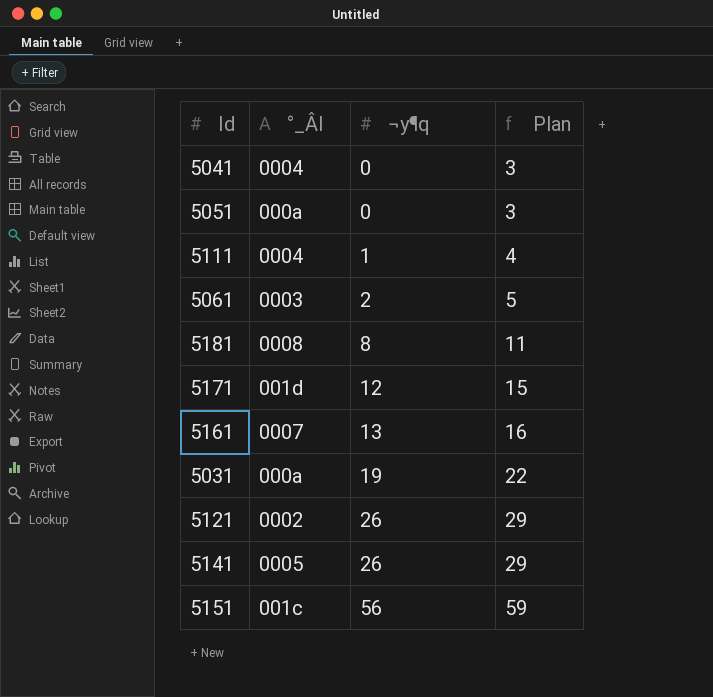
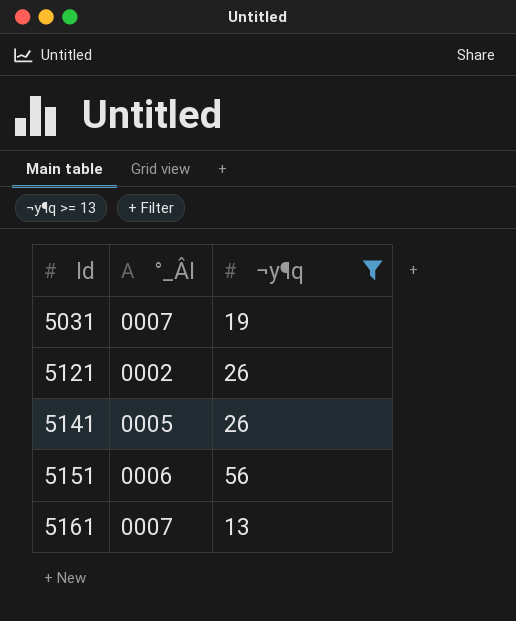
filter: none -> ¬y¶q >= 13
row order: ¬y¶q ascending -> Id ascending
column Plan | formula: [¬y¶q] + 3 -> none
5031 | °_ÂI: 000a -> 0007
5151 | °_ÂI: 001c -> 0006

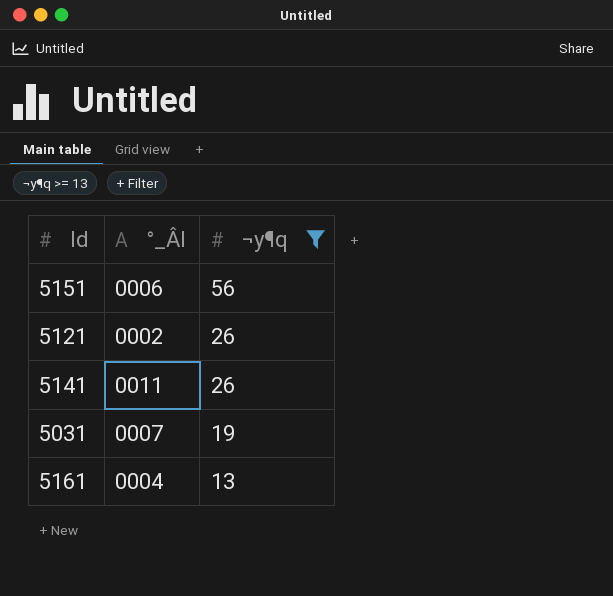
row order: Id ascending -> ¬y¶q descending
5141 | °_ÂI: 0005 -> 0011
5161 | °_ÂI: 0007 -> 0004

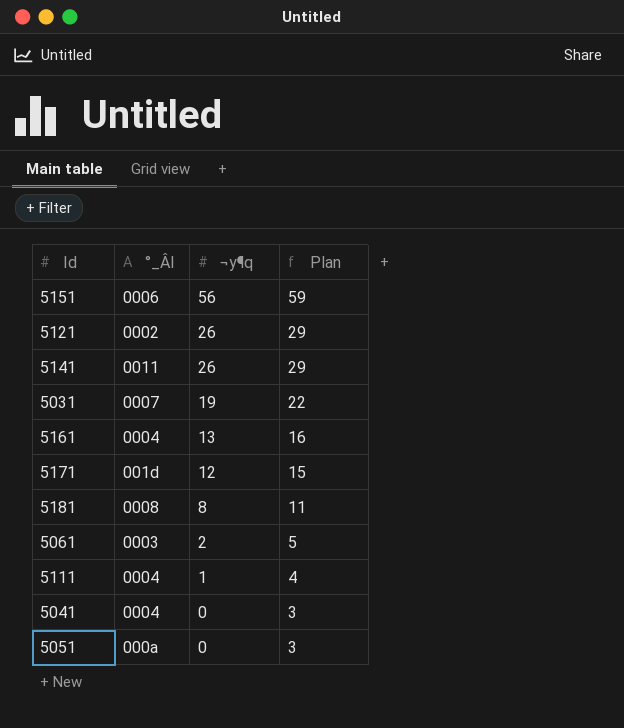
filter: ¬y¶q >= 13 -> none
column Plan | formula: none -> [¬y¶q] + 3

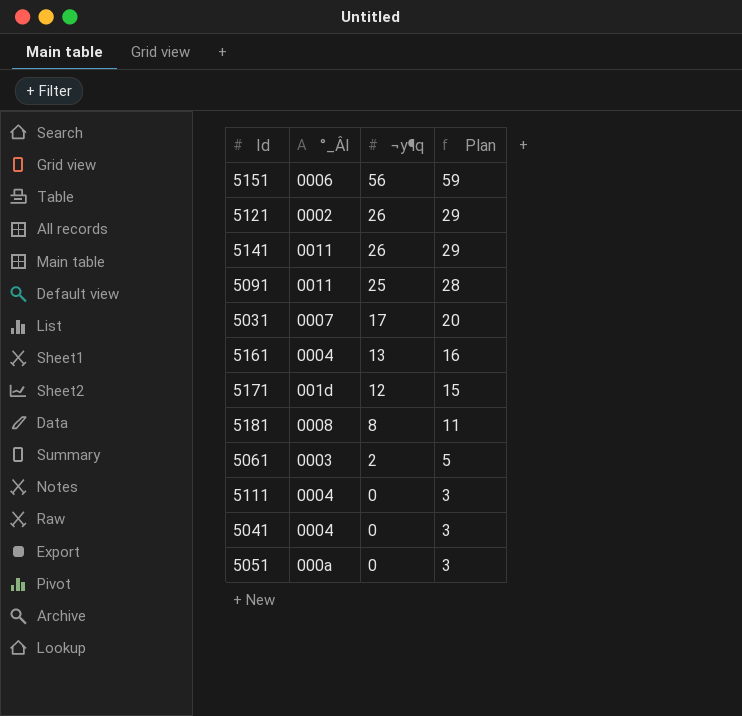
row 5091: none -> 0011 | 25 | 28
5031 | ¬y¶q: 19 -> 17
5031 | Plan: 22 -> 20
5111 | ¬y¶q: 1 -> 0
5111 | Plan: 4 -> 3

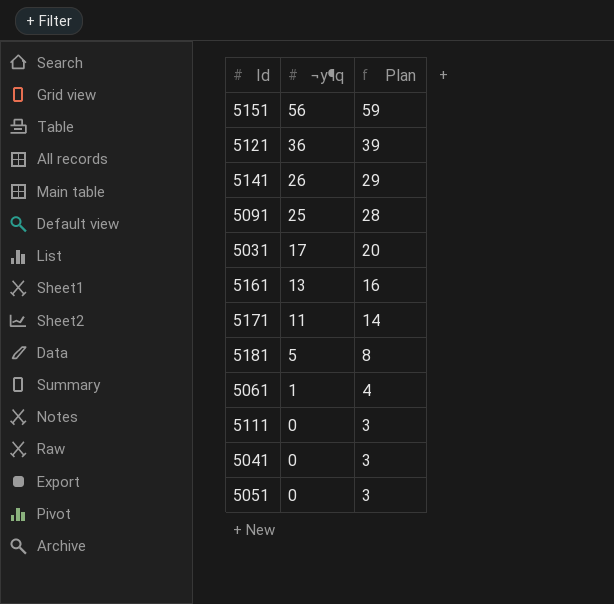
column °_ÂI | position: 2 -> none
5121 | ¬y¶q: 26 -> 36
5121 | Plan: 29 -> 39
5171 | ¬y¶q: 12 -> 11
5171 | Plan: 15 -> 14
5181 | ¬y¶q: 8 -> 5
5181 | Plan: 11 -> 8
5061 | ¬y¶q: 2 -> 1
5061 | Plan: 5 -> 4

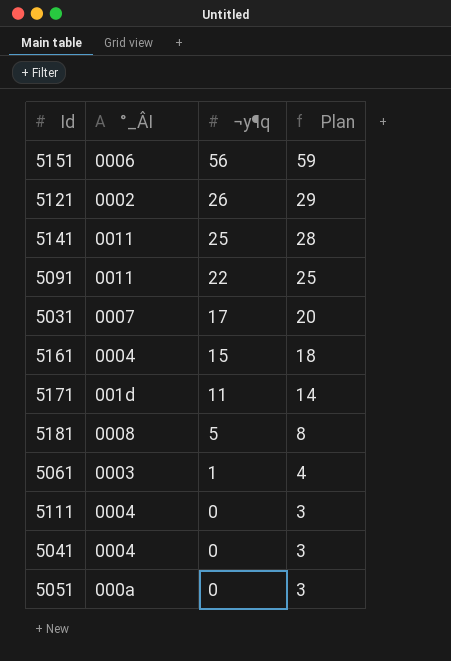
column °_ÂI | position: none -> 2
5121 | ¬y¶q: 36 -> 26
5121 | Plan: 39 -> 29
5141 | ¬y¶q: 26 -> 25
5141 | Plan: 29 -> 28
5091 | ¬y¶q: 25 -> 22
5091 | Plan: 28 -> 25
5161 | ¬y¶q: 13 -> 15
5161 | Plan: 16 -> 18

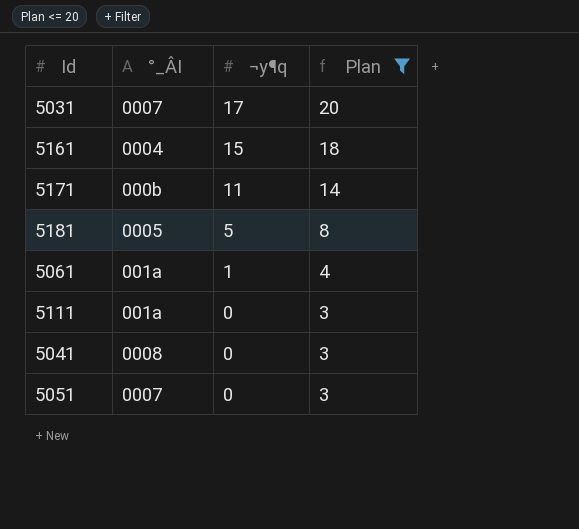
filter: none -> Plan <= 20
5171 | °_ÂI: 001d -> 000b
5181 | °_ÂI: 0008 -> 0005
5061 | °_ÂI: 0003 -> 001a
5111 | °_ÂI: 0004 -> 001a
5041 | °_ÂI: 0004 -> 0008
5051 | °_ÂI: 000a -> 0007

